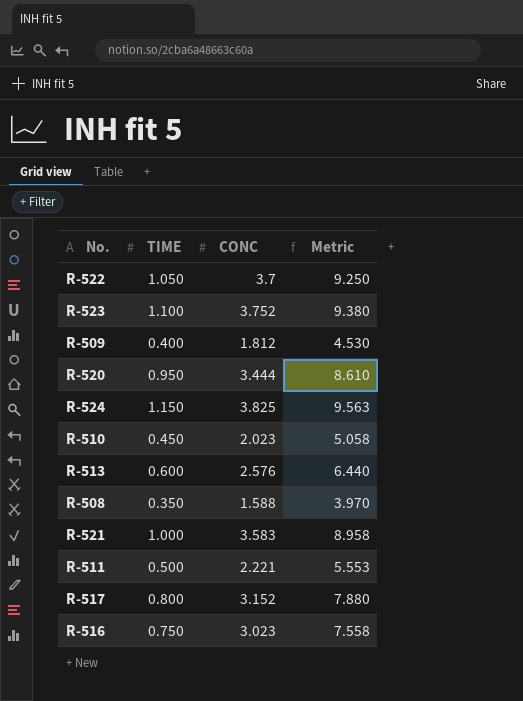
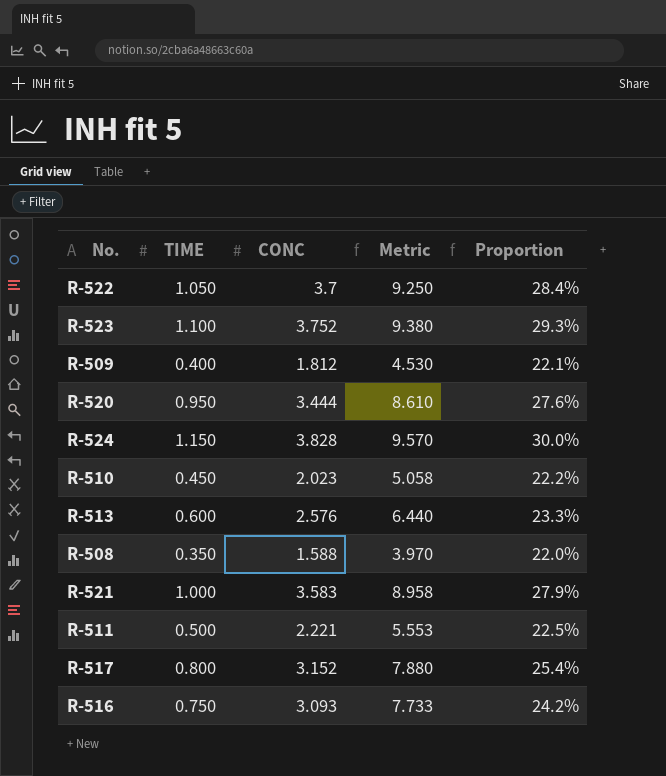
column Proportion | formula: none -> [TIME] / [CONC]
R-524 | CONC: 3.825 -> 3.828
R-524 | Metric: 9.563 -> 9.570
R-516 | CONC: 3.023 -> 3.093
R-516 | Metric: 7.558 -> 7.733

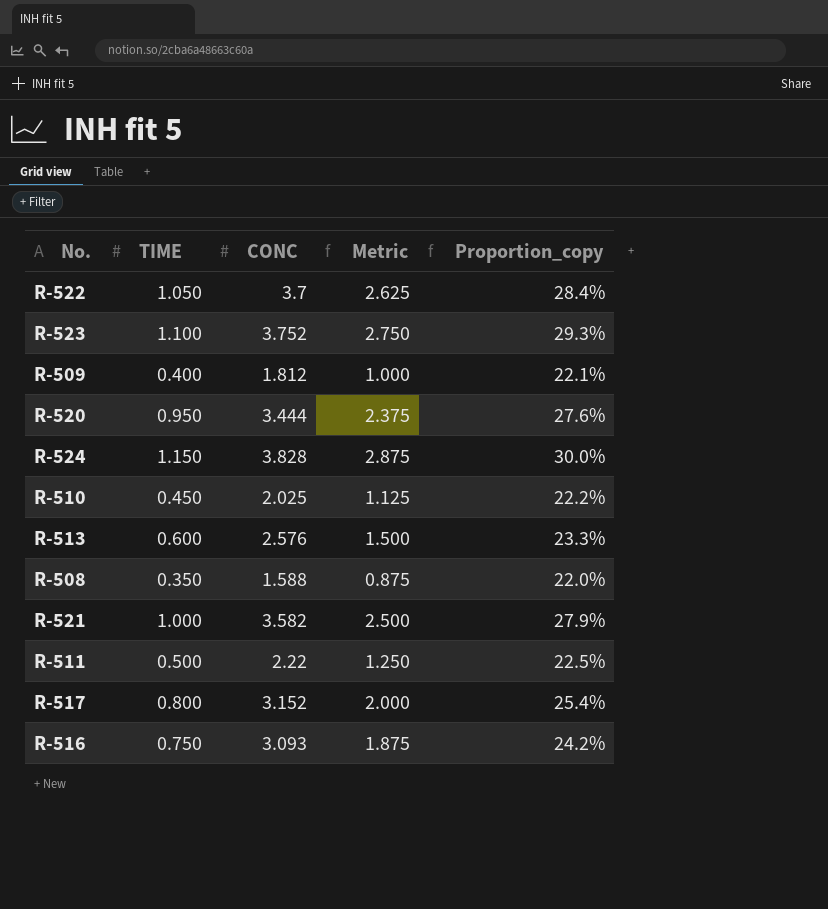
column Metric | formula: [CONC] * 2.5 -> [TIME] * 2.5
column name: Proportion -> Proportion_copy
R-510 | CONC: 2.023 -> 2.025
R-521 | CONC: 3.583 -> 3.582
R-511 | CONC: 2.221 -> 2.22

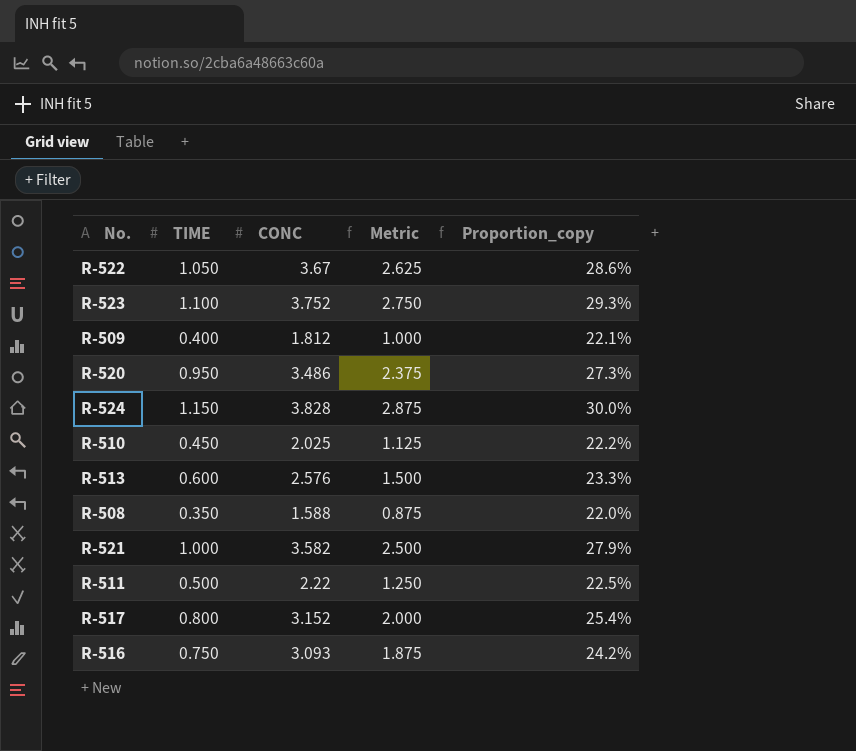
R-522 | CONC: 3.7 -> 3.67
R-522 | Proportion_copy: 28.4% -> 28.6%
R-520 | CONC: 3.444 -> 3.486
R-520 | Proportion_copy: 27.6% -> 27.3%

